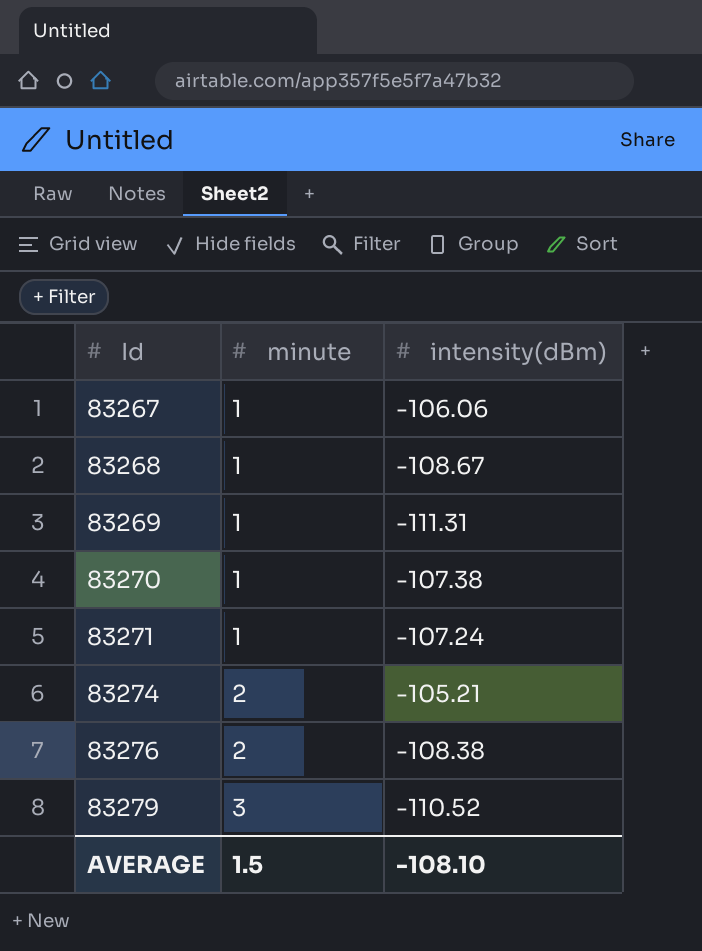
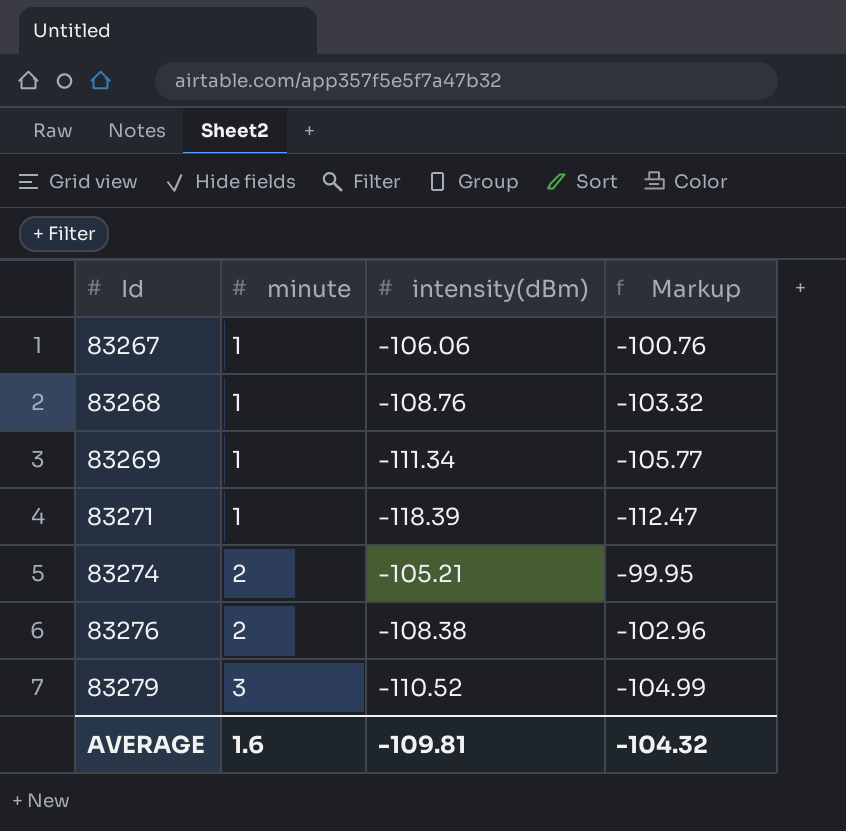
column Markup | formula: none -> [intensity(dBm)] * 0.95
row 83270: 1 | -107.38 -> none
83268 | intensity(dBm): -108.67 -> -108.76
83269 | intensity(dBm): -111.31 -> -111.34
83271 | intensity(dBm): -107.24 -> -118.39
AVERAGE | minute: 1.5 -> 1.6
AVERAGE | intensity(dBm): -108.10 -> -109.81

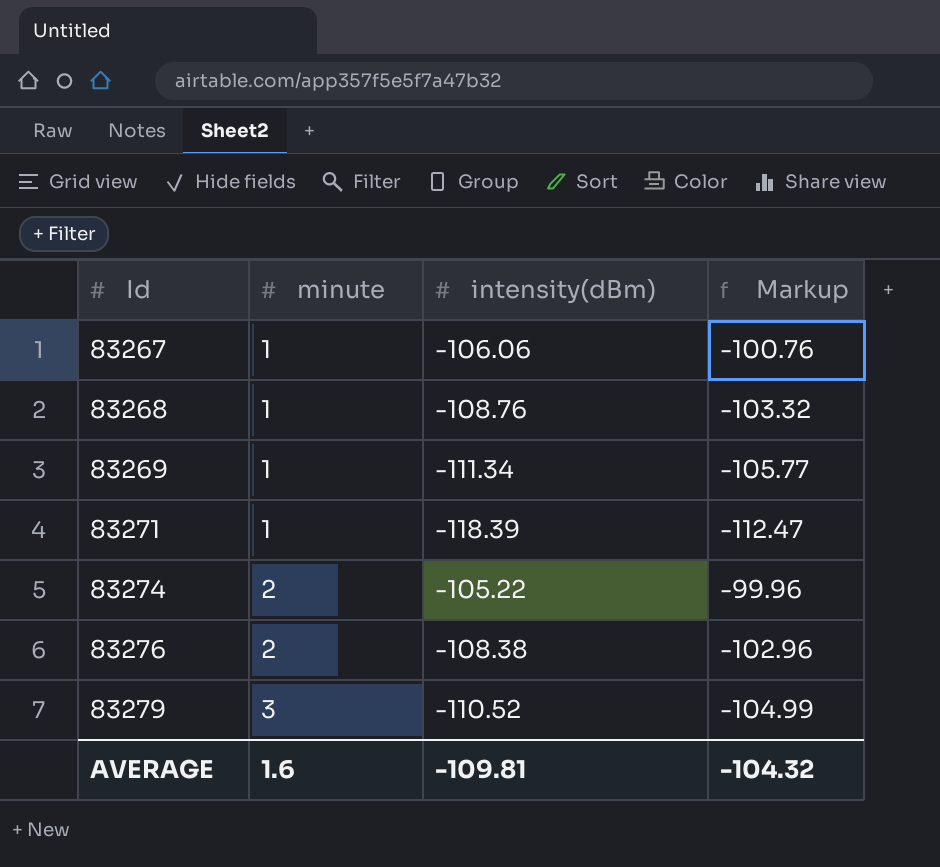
83274 | intensity(dBm): -105.21 -> -105.22
83274 | Markup: -99.95 -> -99.96

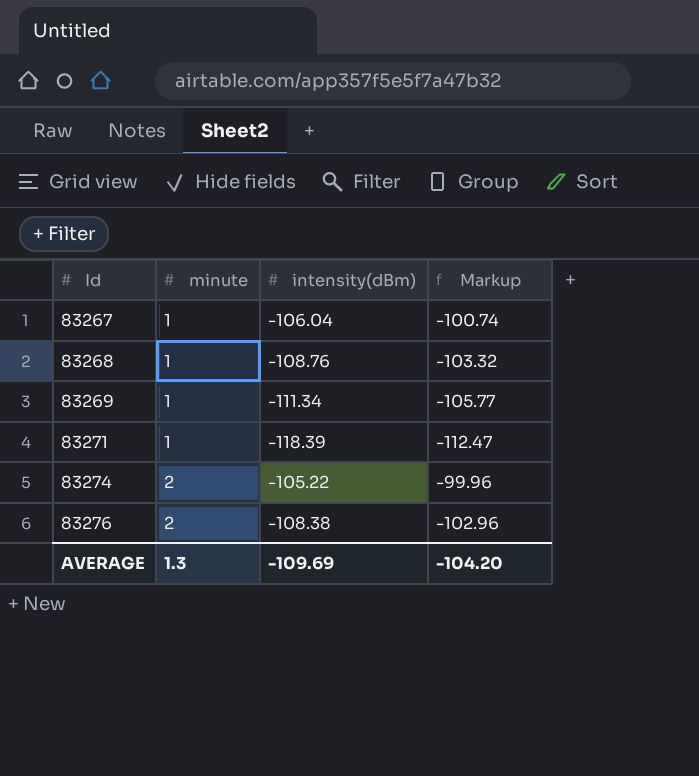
row 83279: 3 | -110.52 | -104.99 -> none
83267 | intensity(dBm): -106.06 -> -106.04
83267 | Markup: -100.76 -> -100.74
AVERAGE | minute: 1.6 -> 1.3
AVERAGE | intensity(dBm): -109.81 -> -109.69
AVERAGE | Markup: -104.32 -> -104.20

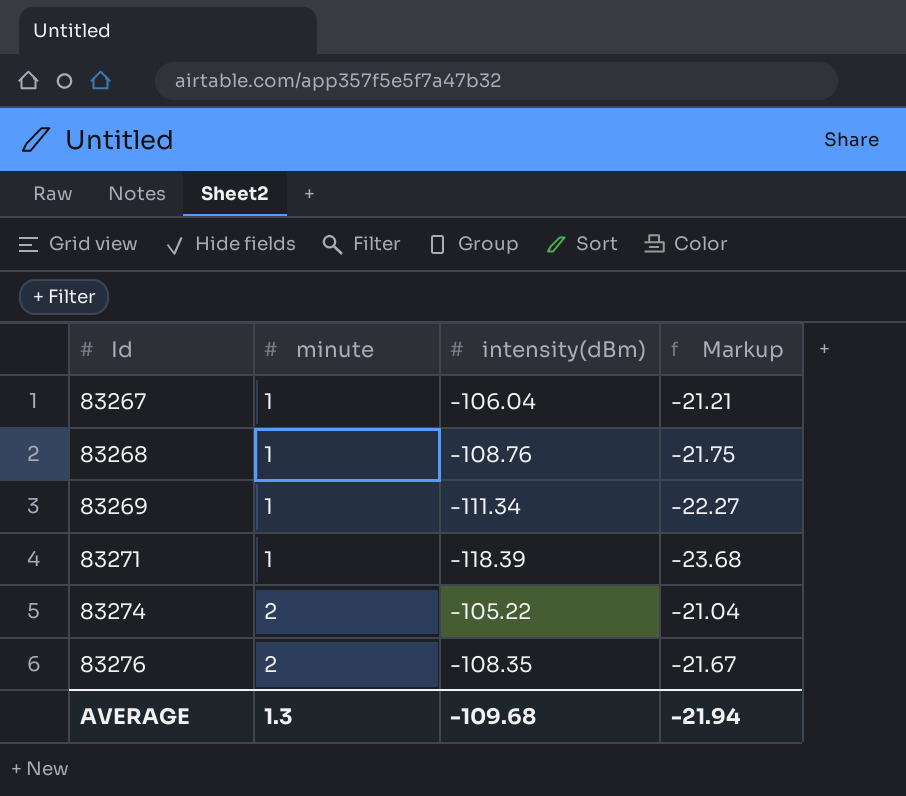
column Markup | formula: [intensity(dBm)] * 0.95 -> [intensity(dBm)] * 0.2
83276 | intensity(dBm): -108.38 -> -108.35
AVERAGE | intensity(dBm): -109.69 -> -109.68
AVERAGE | Markup: -104.20 -> -21.94

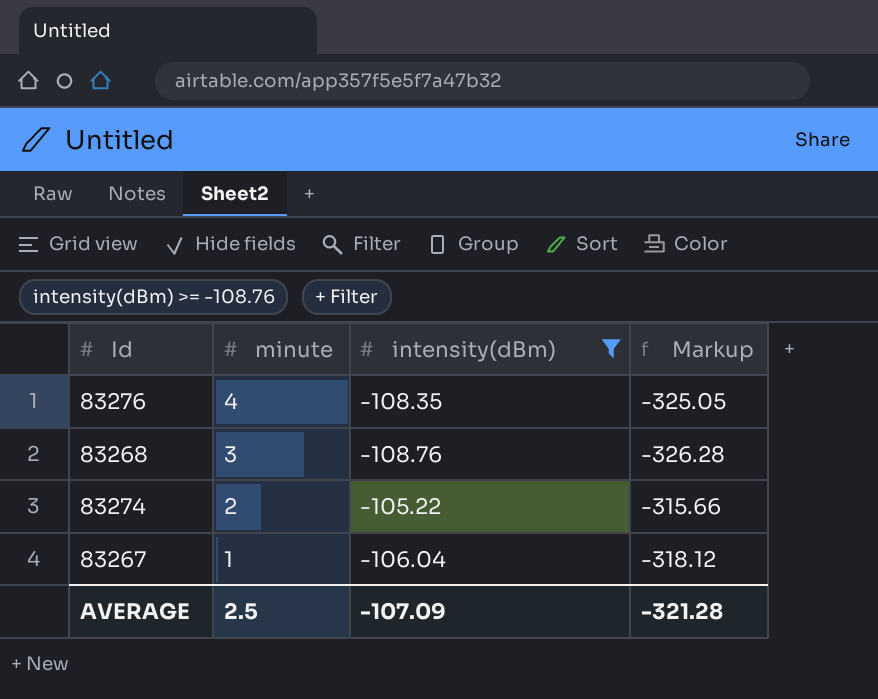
filter: none -> intensity(dBm) >= -108.76
row order: Id ascending -> minute descending
column Markup | formula: [intensity(dBm)] * 0.2 -> [intensity(dBm)] * 3
83276 | minute: 2 -> 4
83268 | minute: 1 -> 3
AVERAGE | minute: 1.3 -> 2.5
AVERAGE | intensity(dBm): -109.68 -> -107.09
AVERAGE | Markup: -21.94 -> -321.28

